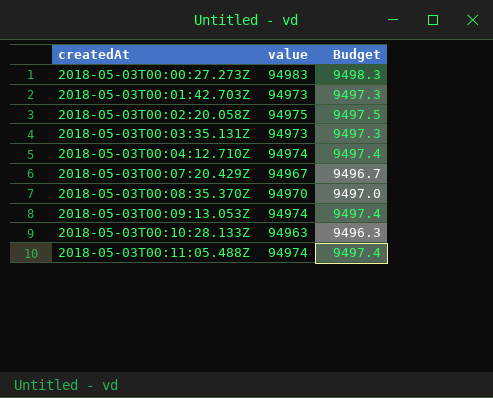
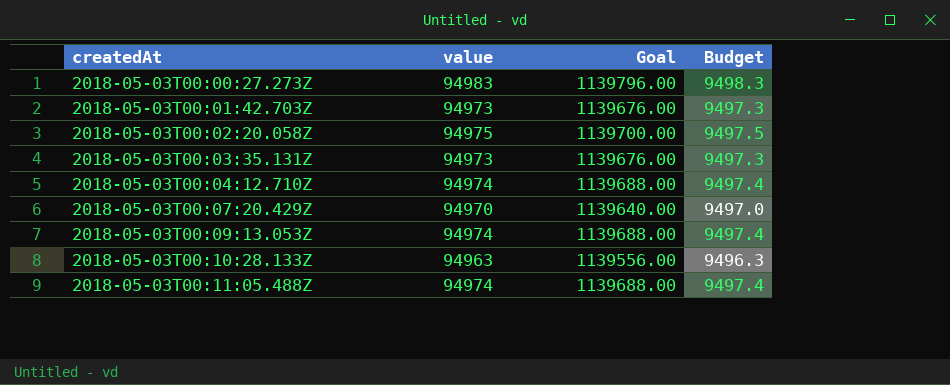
column Goal | formula: none -> [value] * 12
row 2018-05-03T00:08:35.370Z: 94970 | 9497.0 -> none
2018-05-03T00:07:20.429Z | value: 94967 -> 94970
2018-05-03T00:07:20.429Z | Budget: 9496.7 -> 9497.0

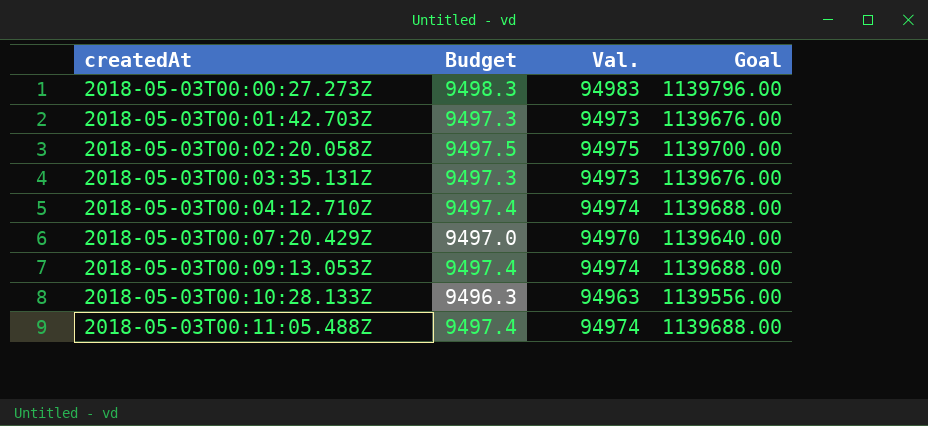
column Budget | position: 4 -> 2
column name: value -> Val.

